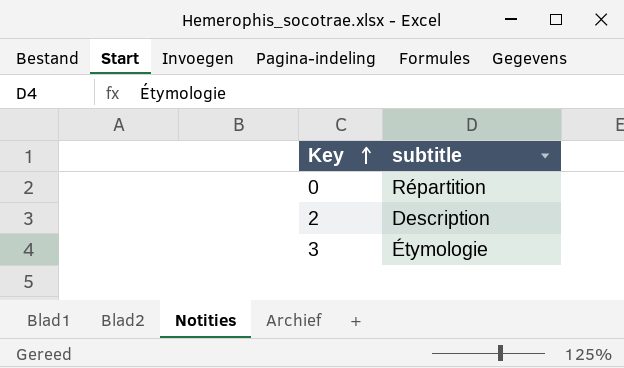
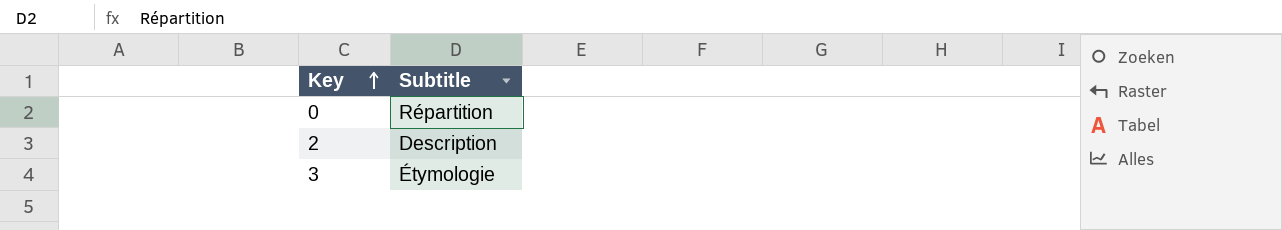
column name: subtitle -> Subtitle

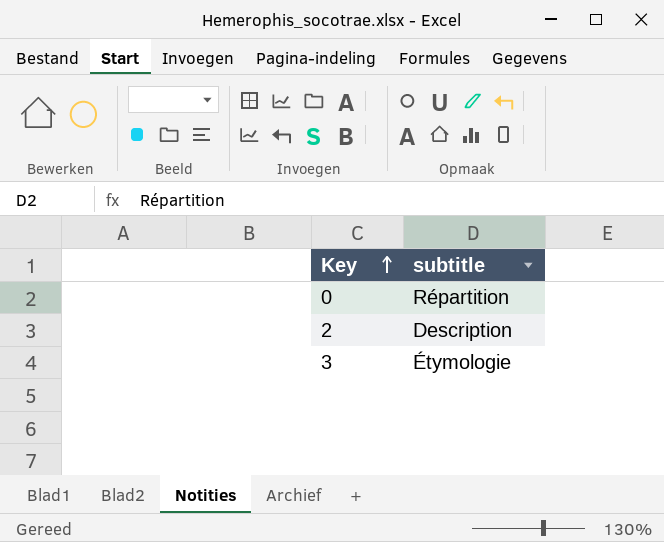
column name: Subtitle -> subtitle

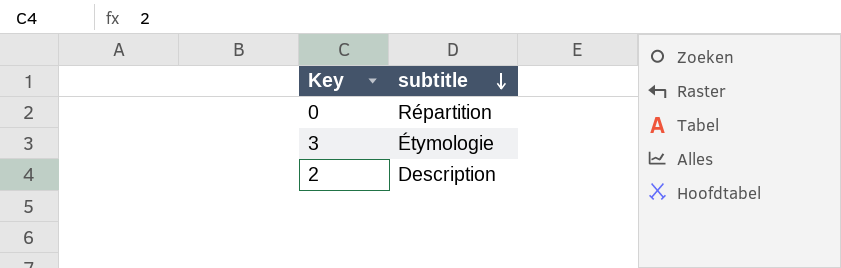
row order: Key ascending -> subtitle descending

